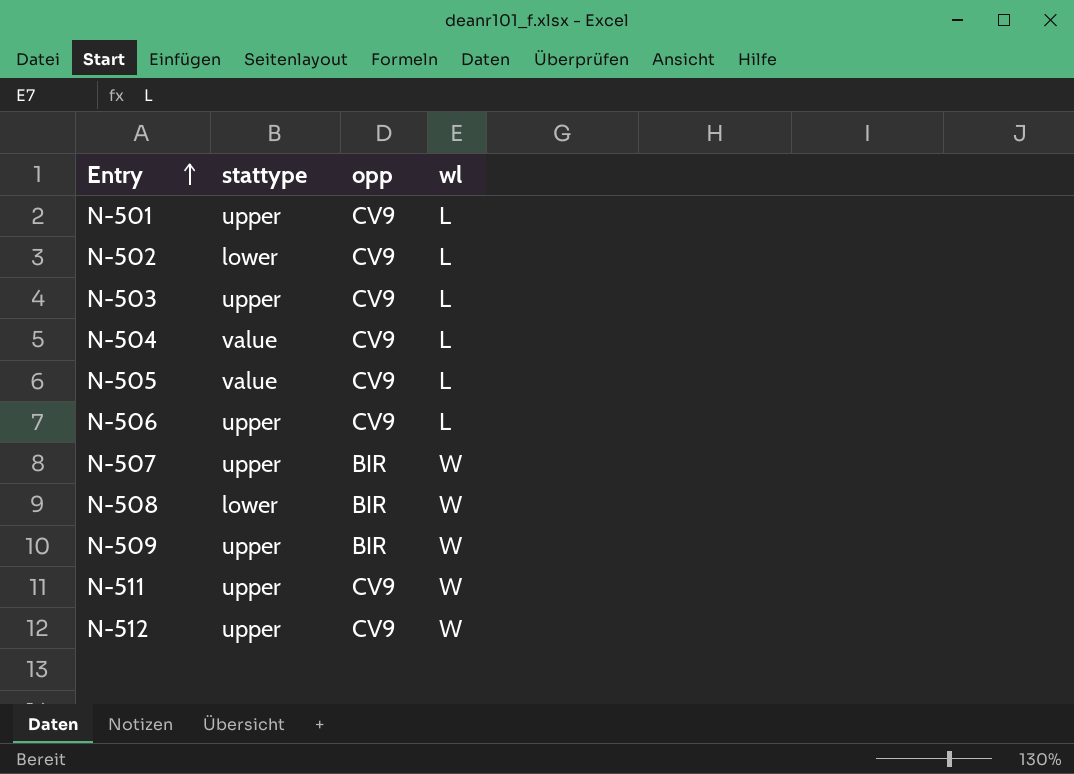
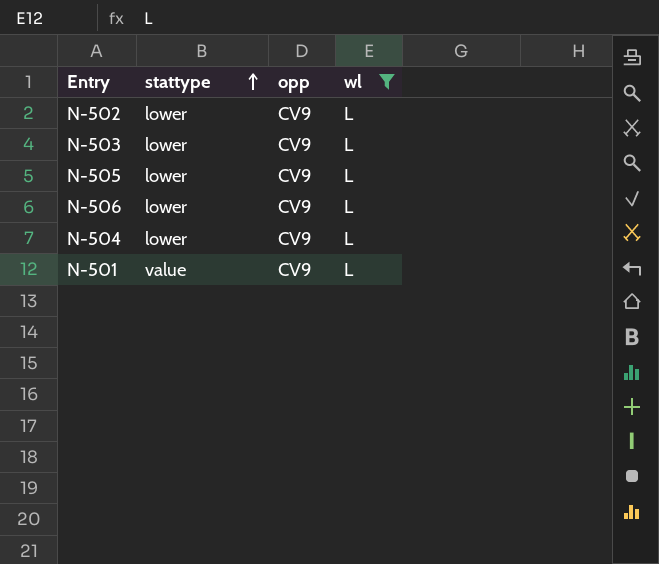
filter: none -> wl = L
row order: Entry ascending -> stattype ascending
N-503 | stattype: upper -> lower
N-505 | stattype: value -> lower
N-506 | stattype: upper -> lower
N-504 | stattype: value -> lower
N-501 | stattype: upper -> value

